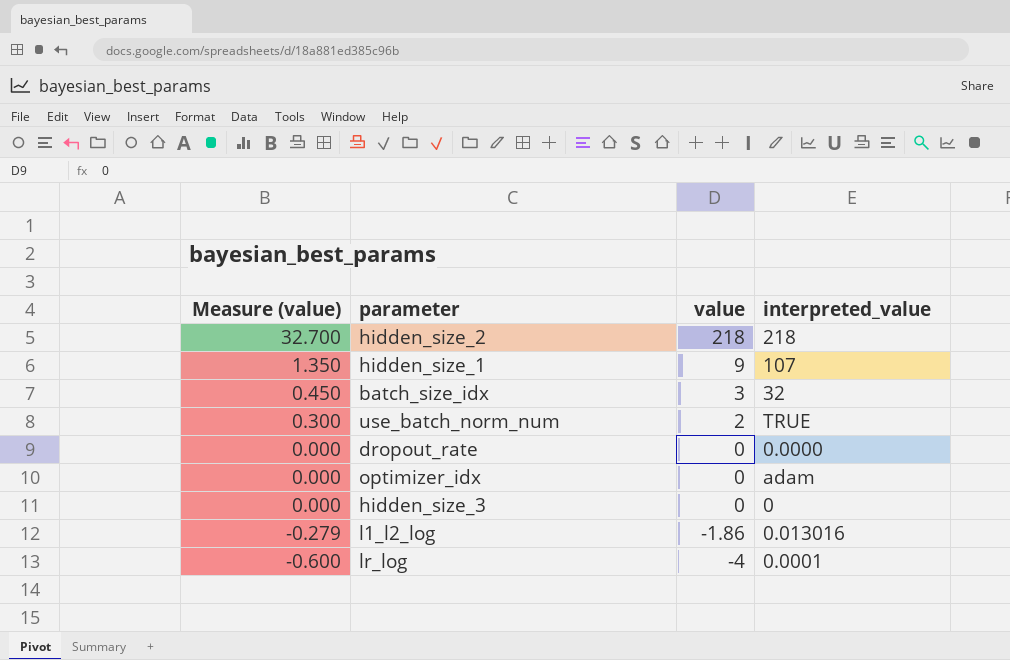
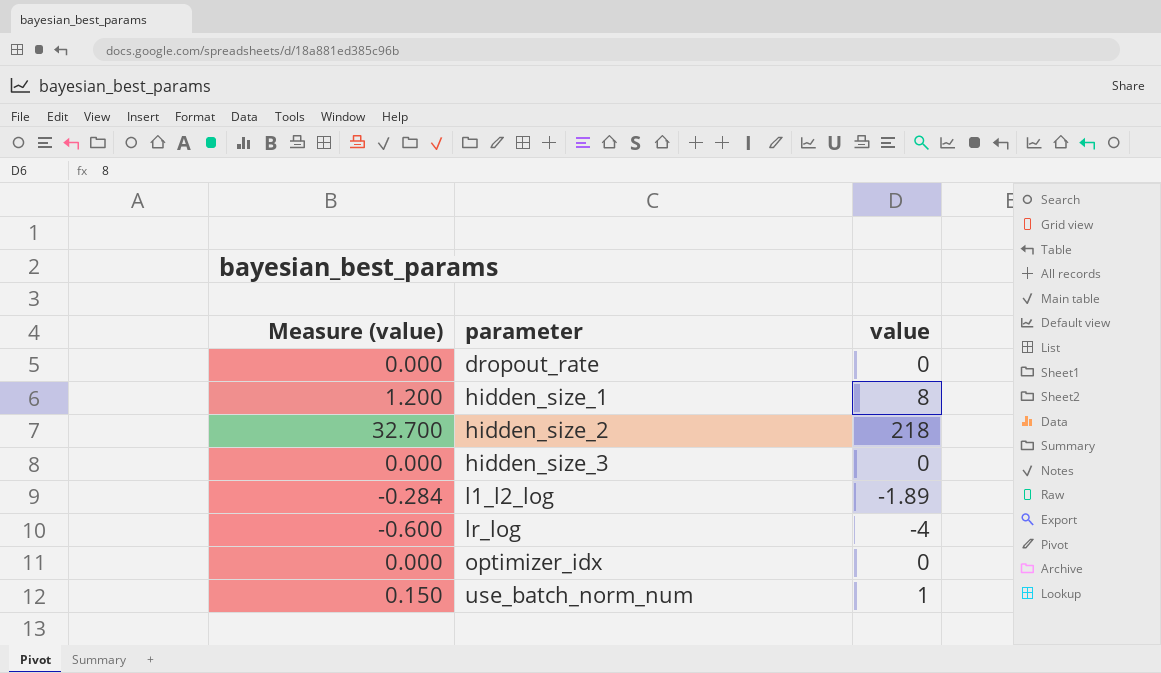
row order: Measure (value) descending -> parameter ascending
column interpreted_value | position: 4 -> none
row batch_size_idx: 0.450 | 3 | 32 -> none
hidden_size_1 | Measure (value): 1.350 -> 1.200
hidden_size_1 | value: 9 -> 8
l1_l2_log | Measure (value): -0.279 -> -0.284
l1_l2_log | value: -1.86 -> -1.89
use_batch_norm_num | Measure (value): 0.300 -> 0.150
use_batch_norm_num | value: 2 -> 1

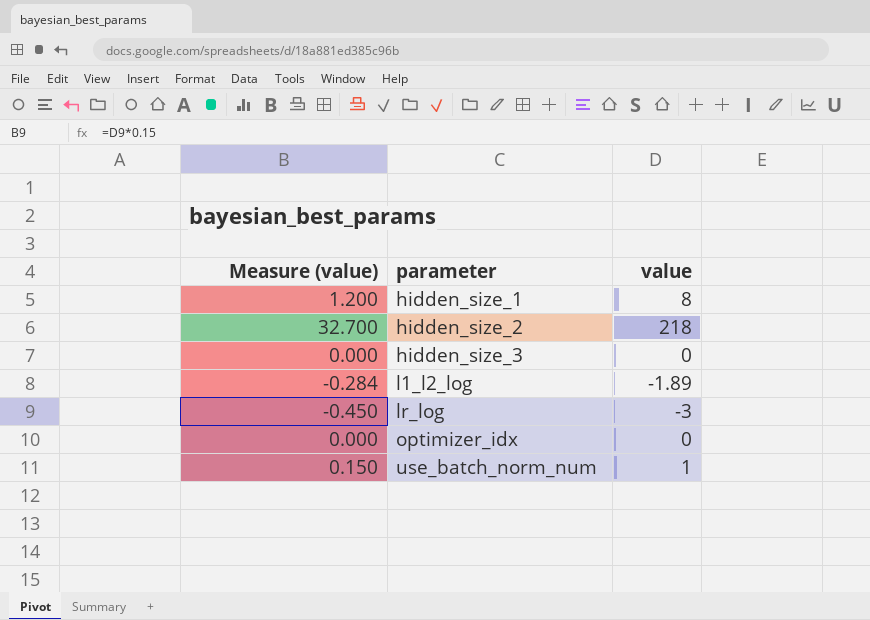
row dropout_rate: 0.000 | 0 -> none
lr_log | Measure (value): -0.600 -> -0.450
lr_log | value: -4 -> -3

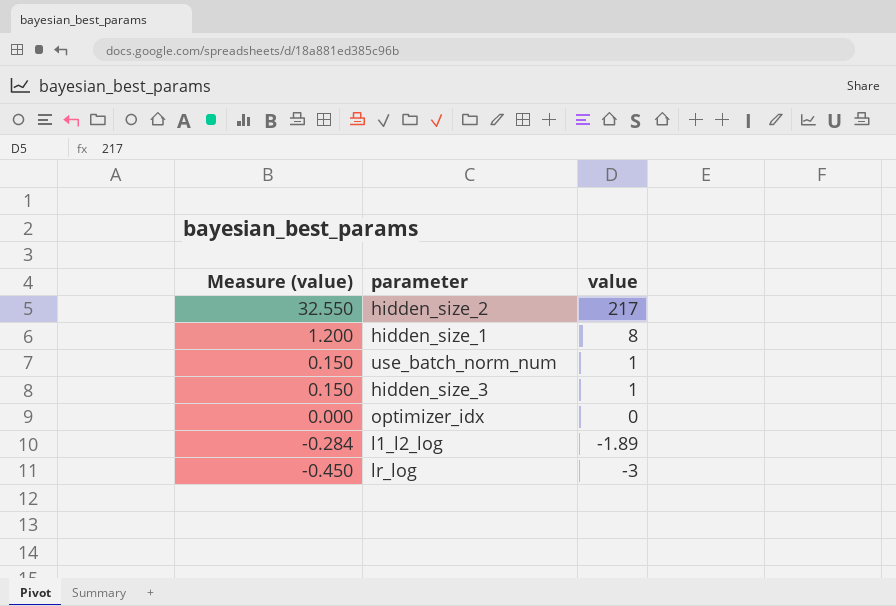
row order: parameter ascending -> Measure (value) descending
hidden_size_2 | Measure (value): 32.700 -> 32.550
hidden_size_2 | value: 218 -> 217
hidden_size_3 | Measure (value): 0.000 -> 0.150
hidden_size_3 | value: 0 -> 1

